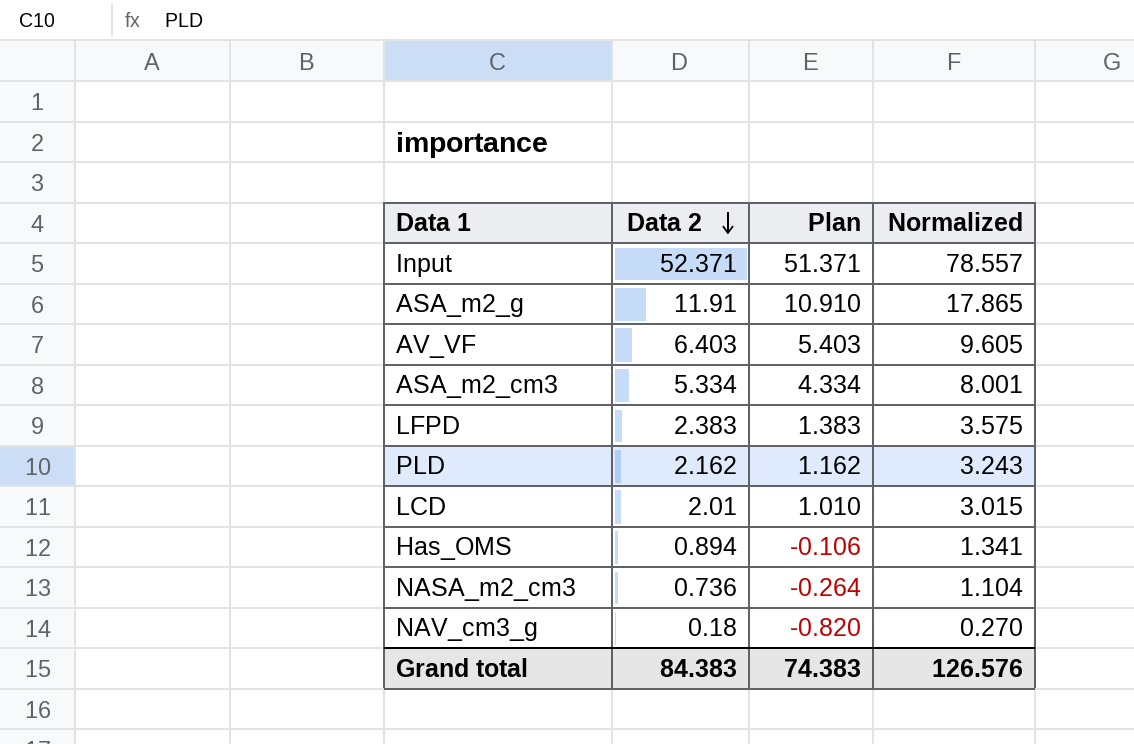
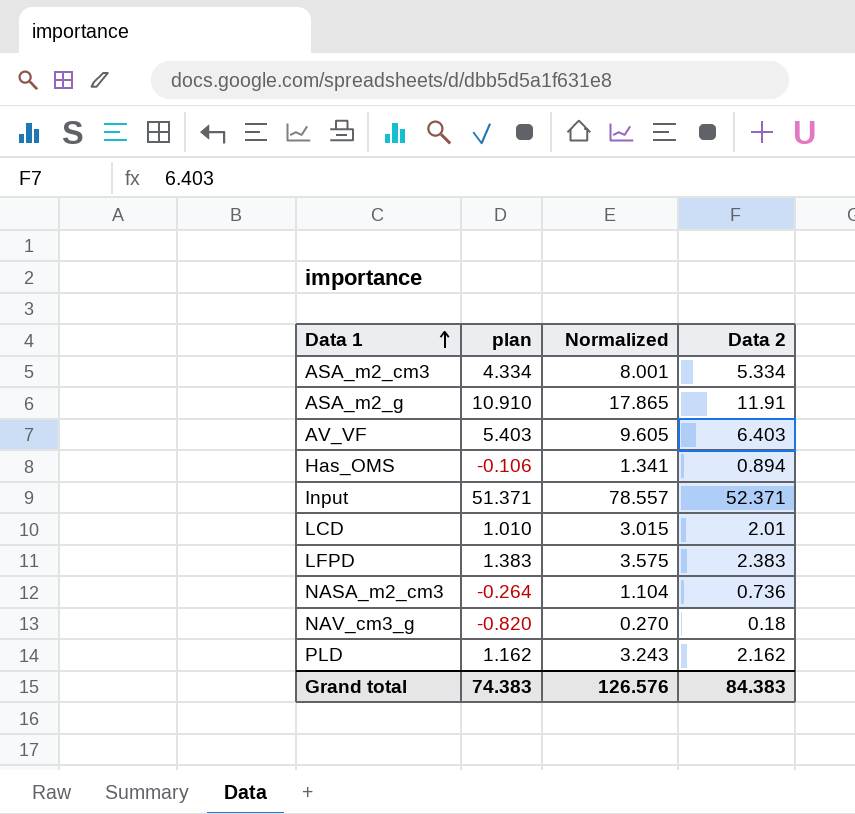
row order: Data 2 descending -> Data 1 ascending
column name: Plan -> plan
column Data 2 | position: 2 -> 4

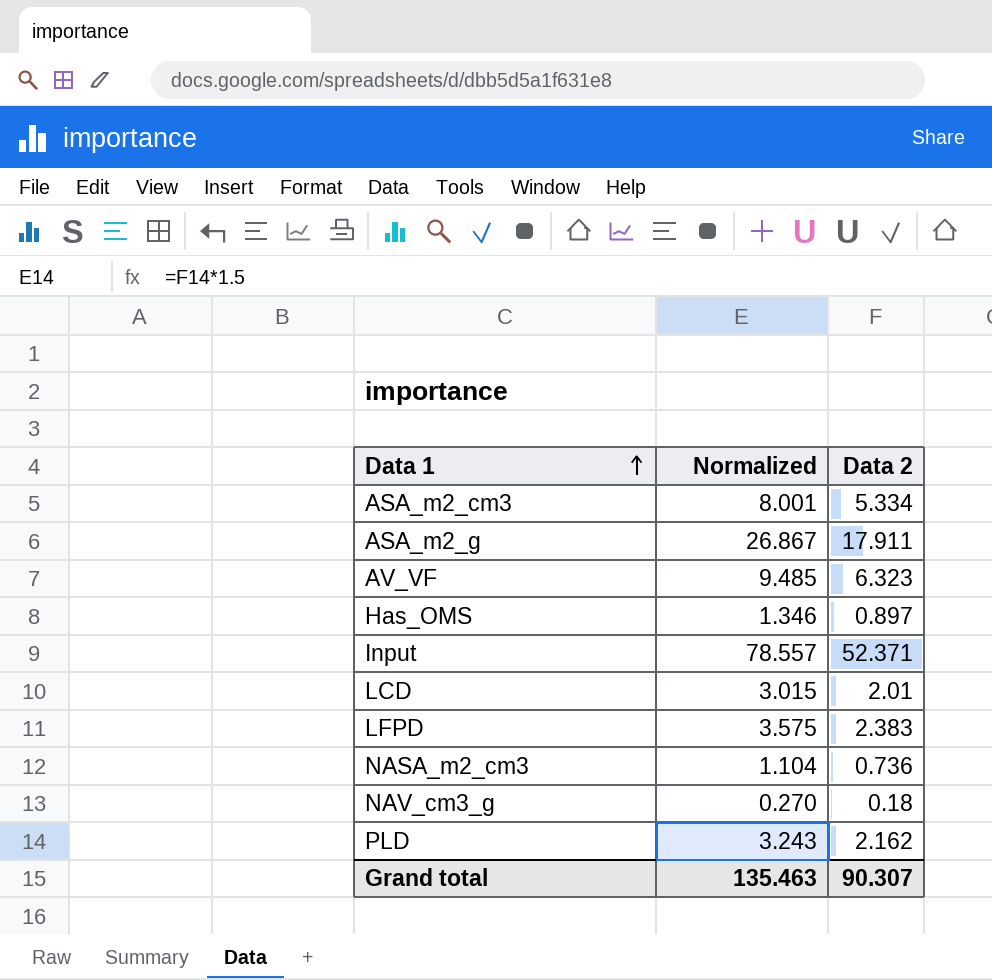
column plan | formula: [Data 2] - 1 -> none
ASA_m2_g | Normalized: 17.865 -> 26.867
ASA_m2_g | Data 2: 11.91 -> 17.911
AV_VF | Normalized: 9.605 -> 9.485
AV_VF | Data 2: 6.403 -> 6.323
Has_OMS | Normalized: 1.341 -> 1.346
Has_OMS | Data 2: 0.894 -> 0.897
Grand total | Normalized: 126.576 -> 135.463
Grand total | Data 2: 84.383 -> 90.307

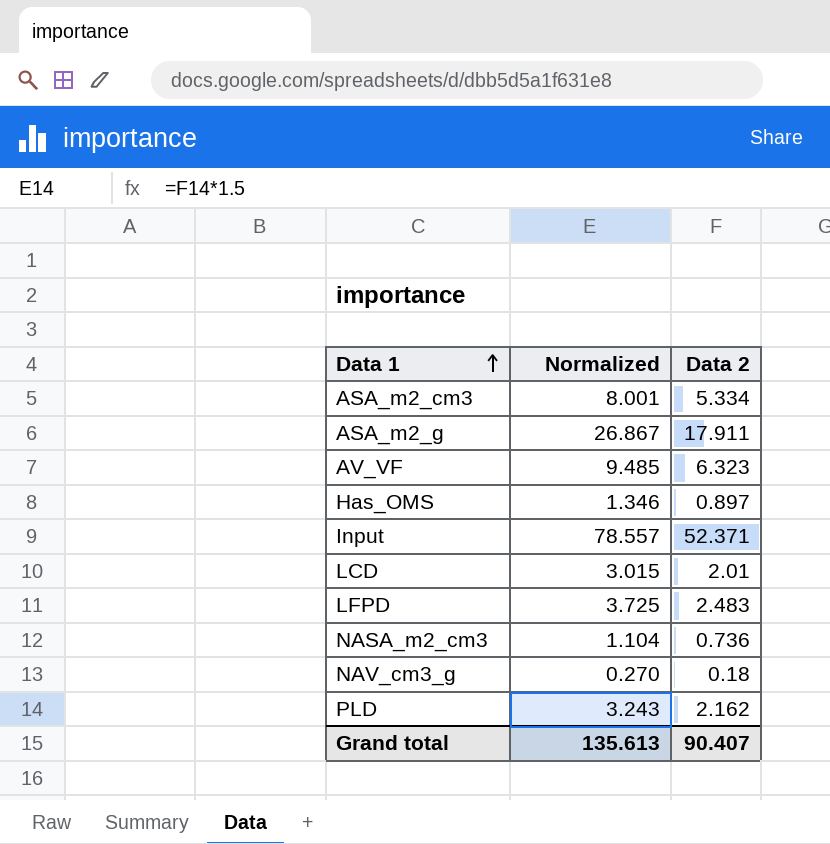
LFPD | Normalized: 3.575 -> 3.725
LFPD | Data 2: 2.383 -> 2.483
Grand total | Normalized: 135.463 -> 135.613
Grand total | Data 2: 90.307 -> 90.407

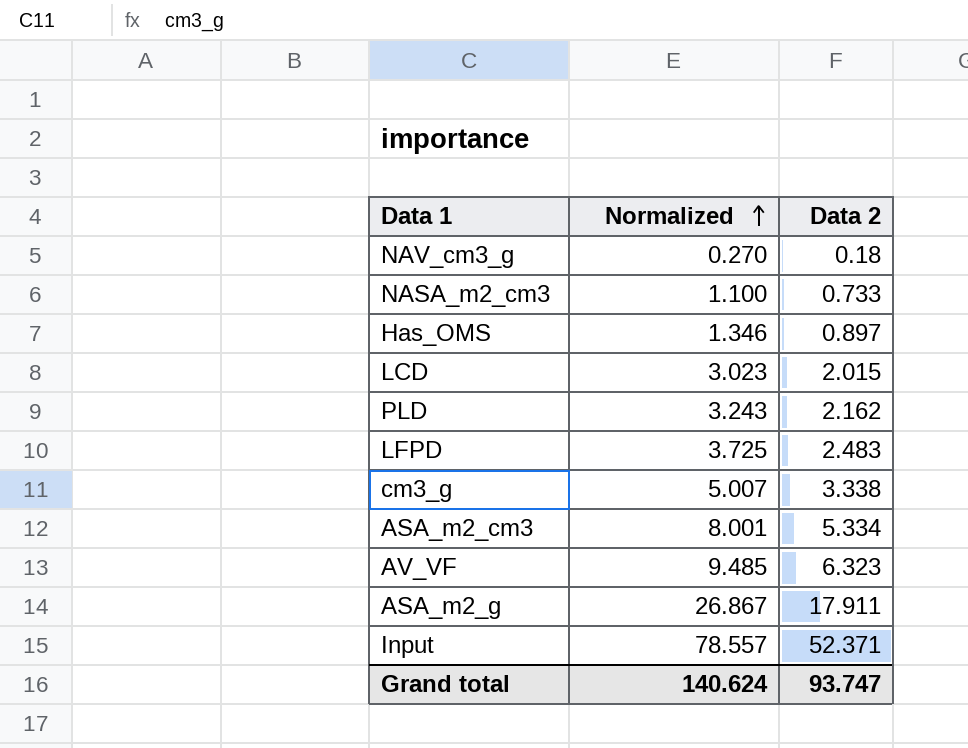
row order: Data 1 ascending -> Normalized ascending
NASA_m2_cm3 | Normalized: 1.104 -> 1.100
NASA_m2_cm3 | Data 2: 0.736 -> 0.733
LCD | Normalized: 3.015 -> 3.023
LCD | Data 2: 2.01 -> 2.015
row cm3_g: none -> 5.007 | 3.338
Grand total | Normalized: 135.613 -> 140.624
Grand total | Data 2: 90.407 -> 93.747

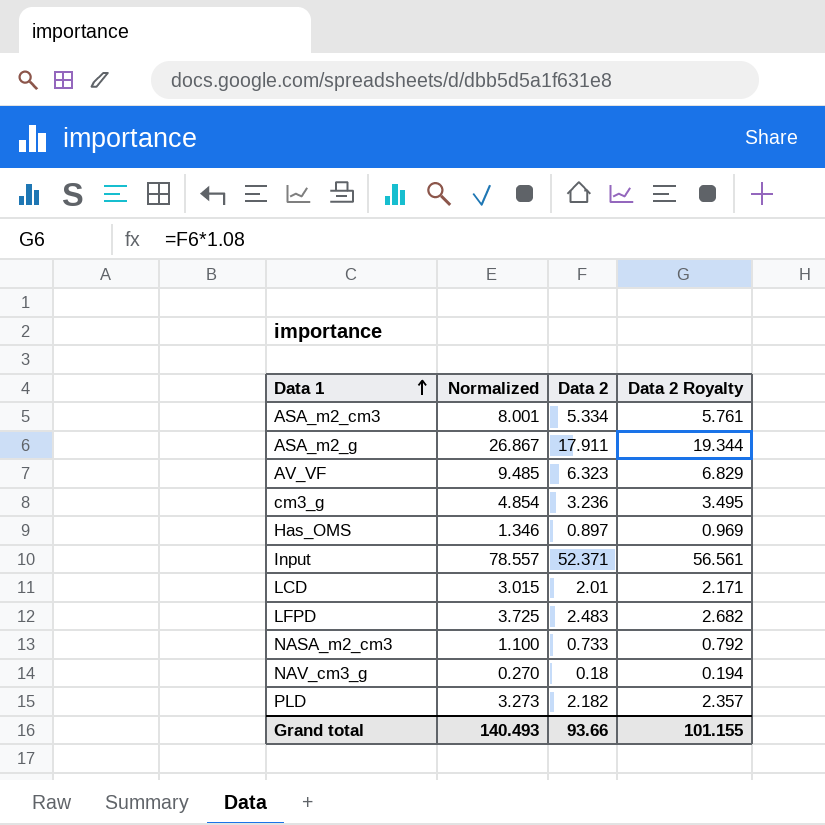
row order: Normalized ascending -> Data 1 ascending
column Data 2 Royalty | formula: none -> [Data 2] * 1.08
cm3_g | Normalized: 5.007 -> 4.854
cm3_g | Data 2: 3.338 -> 3.236
LCD | Normalized: 3.023 -> 3.015
LCD | Data 2: 2.015 -> 2.01
PLD | Normalized: 3.243 -> 3.273
PLD | Data 2: 2.162 -> 2.182
Grand total | Normalized: 140.624 -> 140.493
Grand total | Data 2: 93.747 -> 93.66

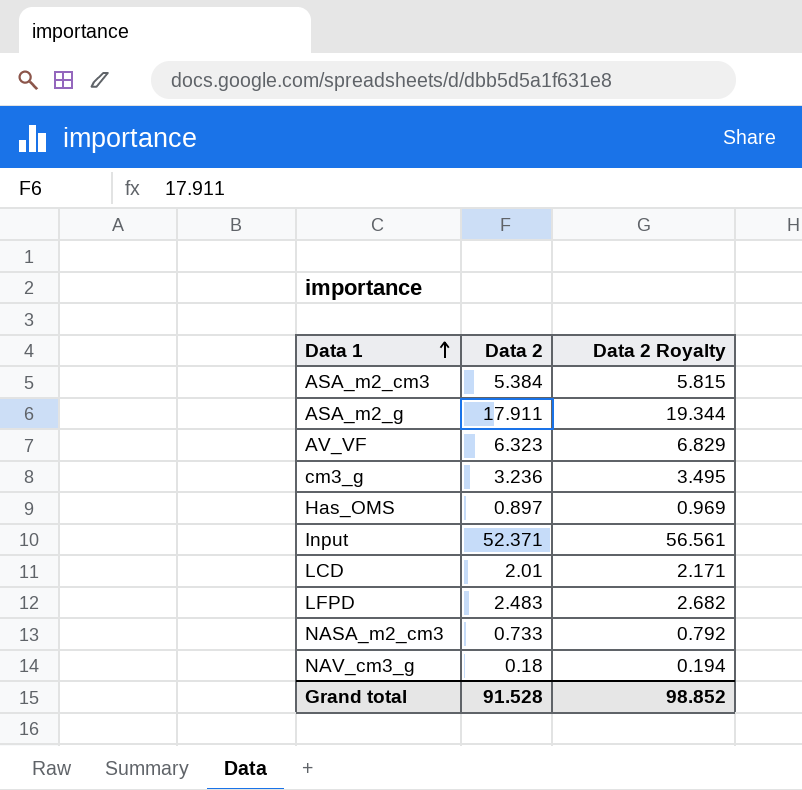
column Normalized | formula: [Data 2] * 1.5 -> none
row PLD: 3.273 | 2.182 | 2.357 -> none
ASA_m2_cm3 | Data 2: 5.334 -> 5.384
ASA_m2_cm3 | Data 2 Royalty: 5.761 -> 5.815
Grand total | Data 2: 93.66 -> 91.528
Grand total | Data 2 Royalty: 101.155 -> 98.852

